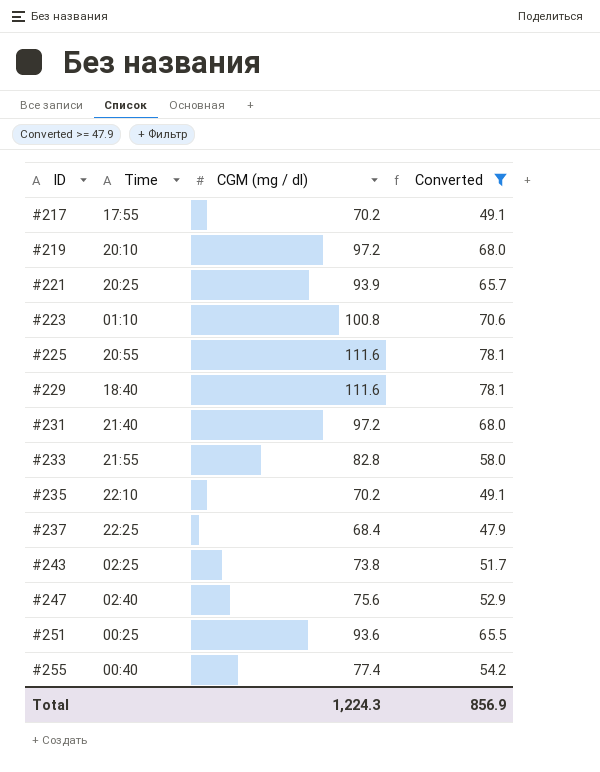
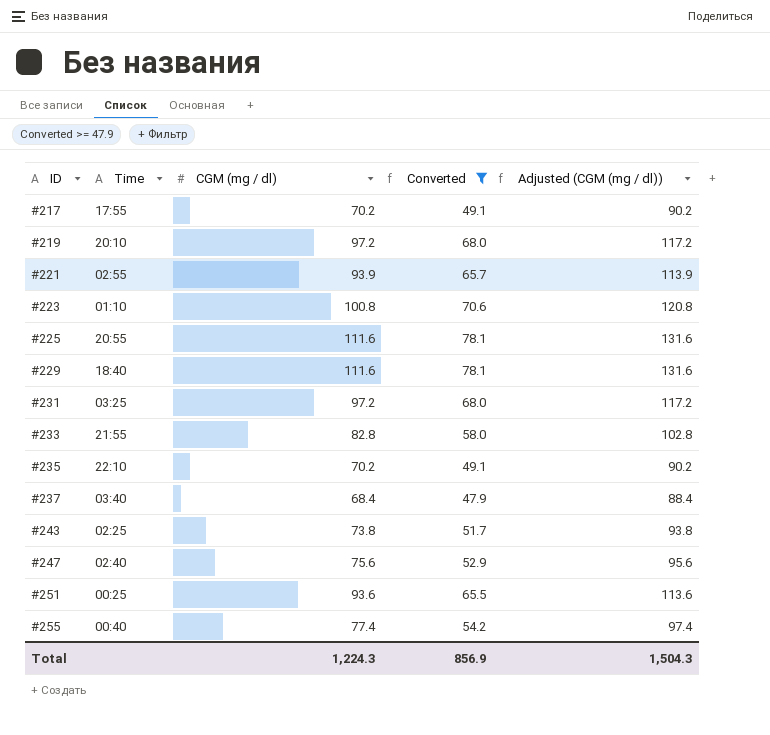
column Adjusted (CGM (mg / dl)) | formula: none -> [CGM (mg / dl)] + 20
#221 | Time: 20:25 -> 02:55
#231 | Time: 21:40 -> 03:25
#237 | Time: 22:25 -> 03:40

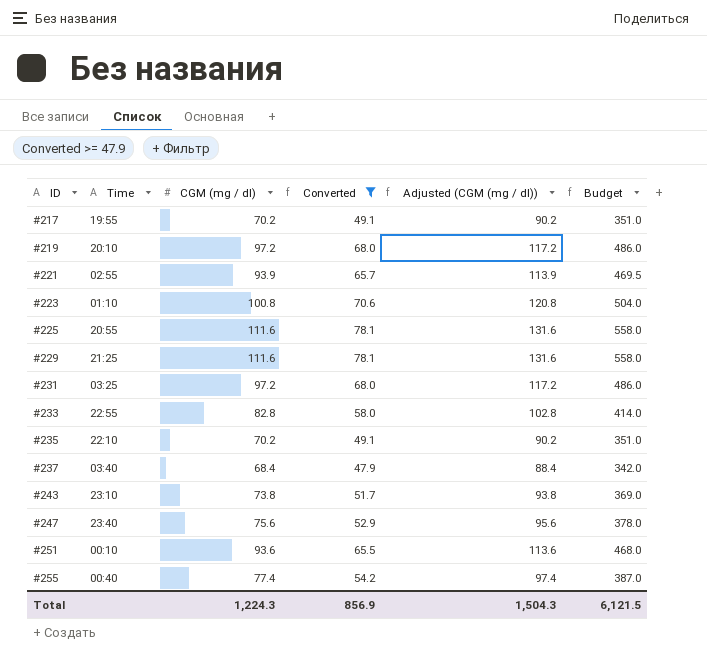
column Budget | formula: none -> [CGM (mg / dl)] * 5
#217 | Time: 17:55 -> 19:55
#229 | Time: 18:40 -> 21:25
#233 | Time: 21:55 -> 22:55
#243 | Time: 02:25 -> 23:10
#247 | Time: 02:40 -> 23:40
#251 | Time: 00:25 -> 00:10

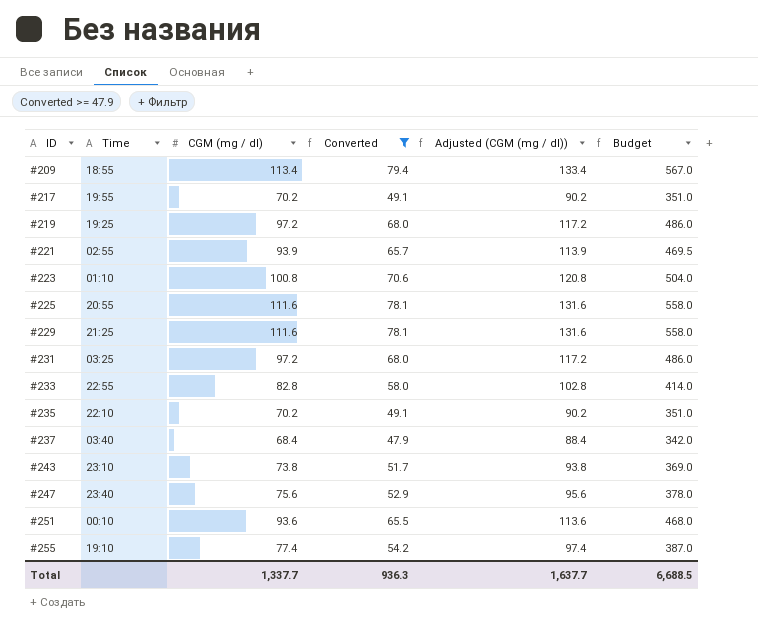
row #209: none -> 18:55 | 113.4 | 79.4 | 133.4 | 567.0
#219 | Time: 20:10 -> 19:25
#255 | Time: 00:40 -> 19:10
Total | CGM (mg / dl): 1,224.3 -> 1,337.7
Total | Converted: 856.9 -> 936.3
Total | Adjusted (CGM (mg / dl)): 1,504.3 -> 1,637.7
Total | Budget: 6,121.5 -> 6,688.5

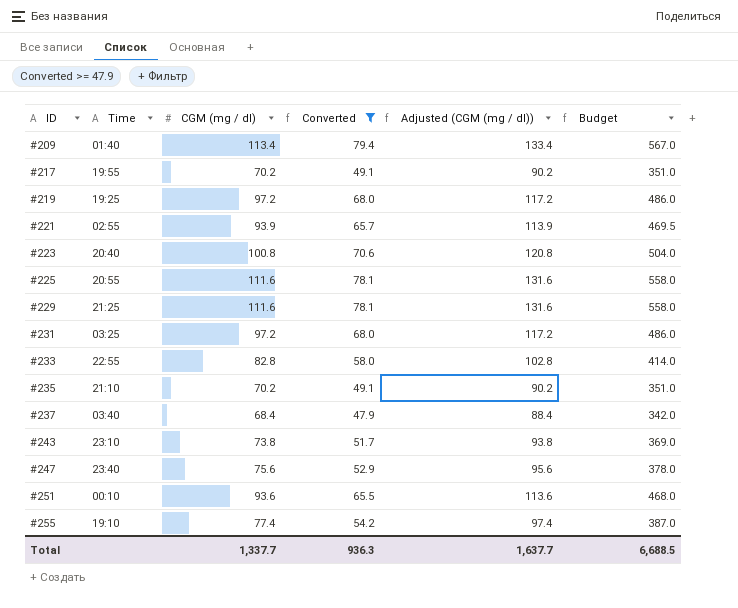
#209 | Time: 18:55 -> 01:40
#223 | Time: 01:10 -> 20:40
#235 | Time: 22:10 -> 21:10

